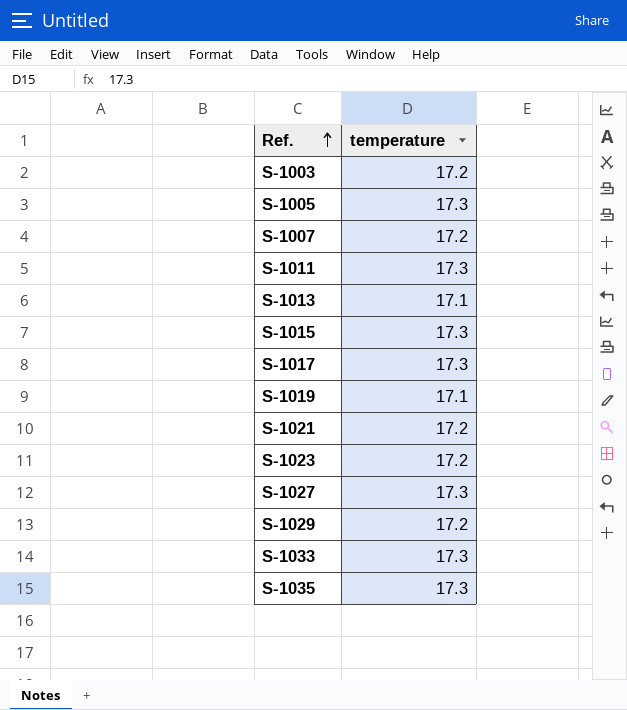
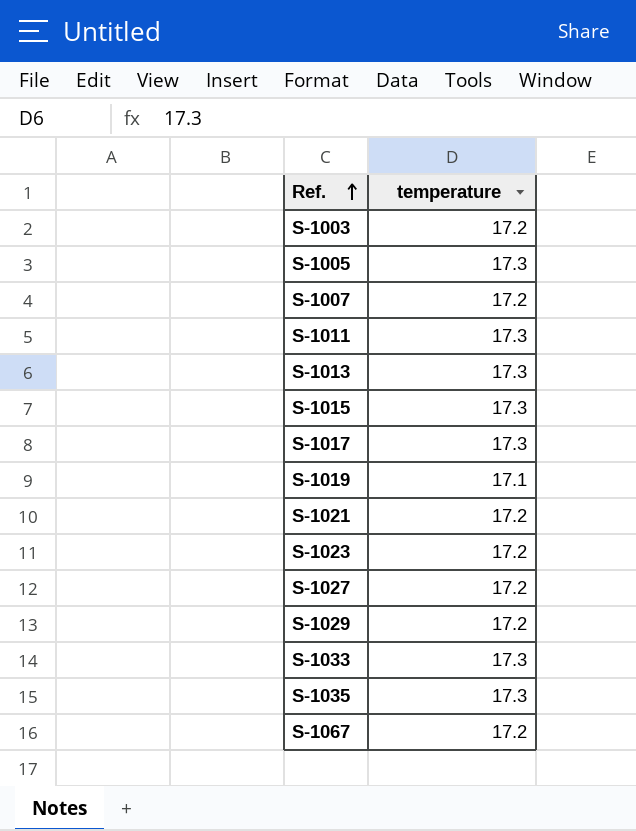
S-1013 | temperature: 17.1 -> 17.3
S-1027 | temperature: 17.3 -> 17.2
row S-1067: none -> 17.2

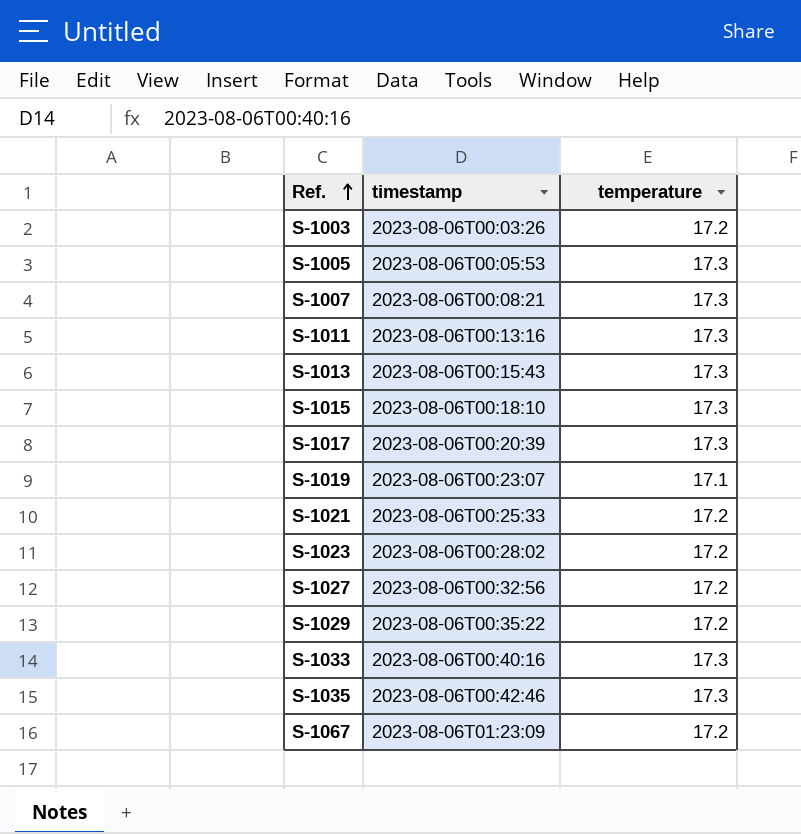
column timestamp | position: none -> 2
S-1007 | temperature: 17.2 -> 17.3

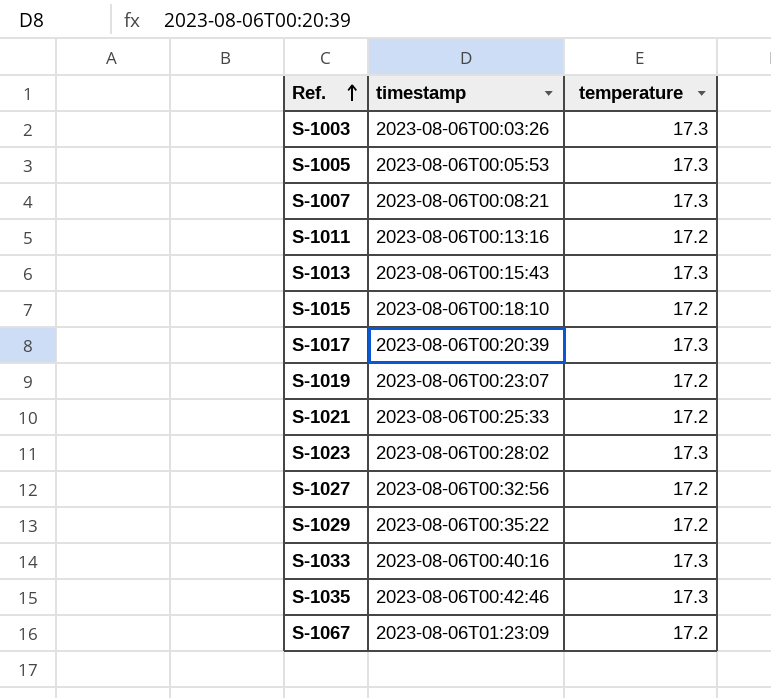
S-1003 | temperature: 17.2 -> 17.3
S-1011 | temperature: 17.3 -> 17.2
S-1015 | temperature: 17.3 -> 17.2
S-1019 | temperature: 17.1 -> 17.2
S-1023 | temperature: 17.2 -> 17.3

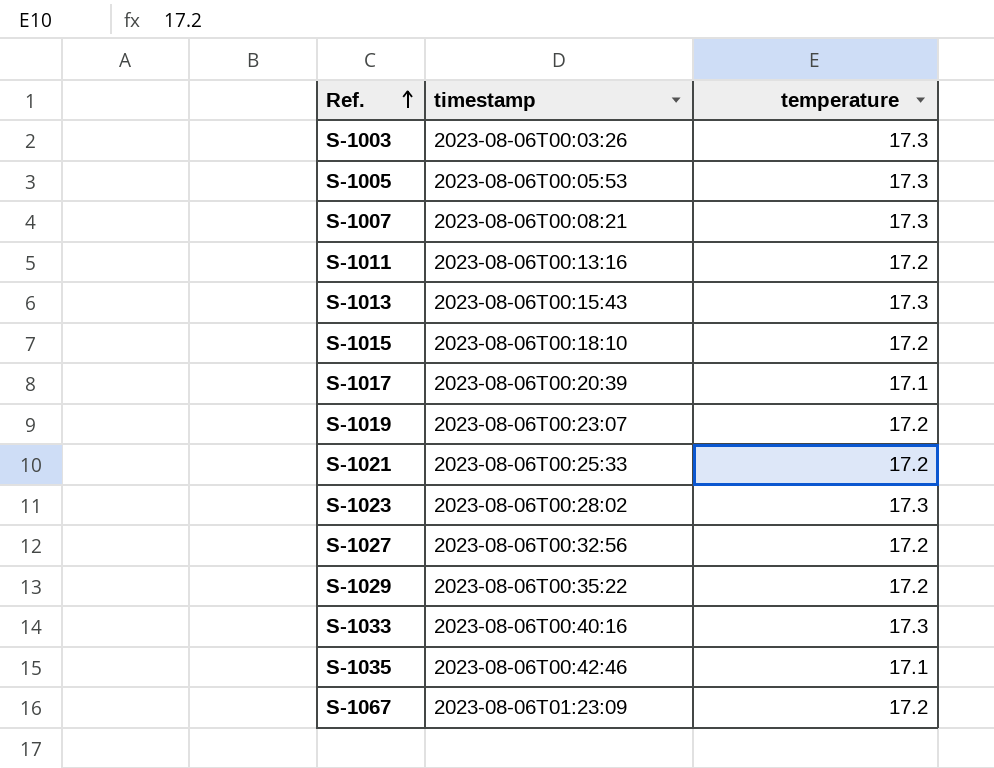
S-1017 | temperature: 17.3 -> 17.1
S-1035 | temperature: 17.3 -> 17.1

